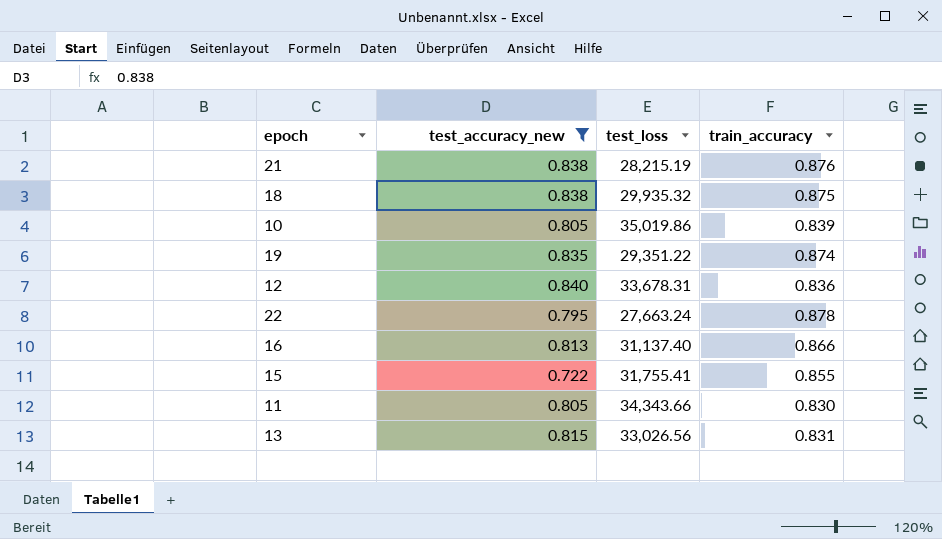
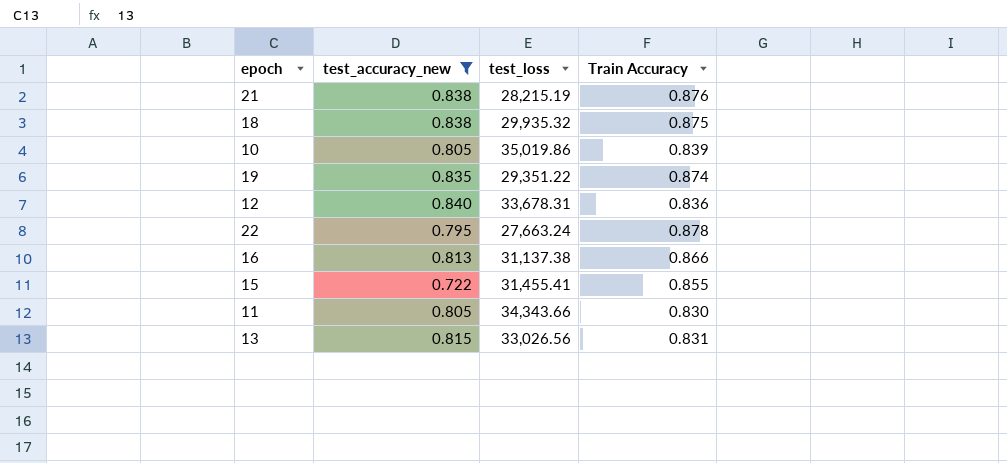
column name: train_accuracy -> Train Accuracy
16 | test_loss: 31,137.40 -> 31,137.38
15 | test_loss: 31,755.41 -> 31,455.41

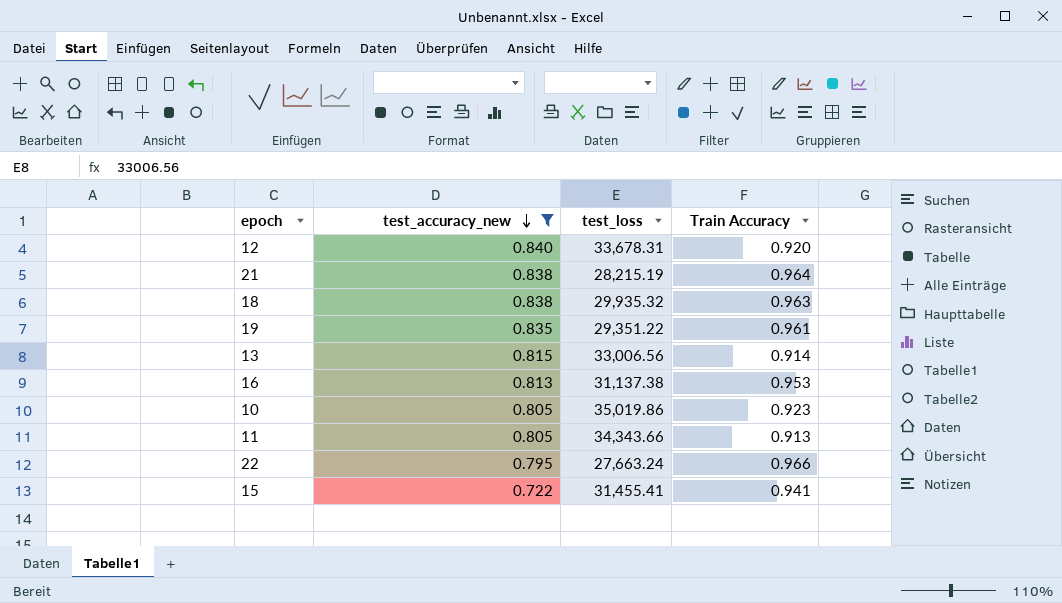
row order: none -> test_accuracy_new descending
12 | Train Accuracy: 0.836 -> 0.920
21 | Train Accuracy: 0.876 -> 0.964
18 | Train Accuracy: 0.875 -> 0.963
19 | Train Accuracy: 0.874 -> 0.961
13 | test_loss: 33,026.56 -> 33,006.56
13 | Train Accuracy: 0.831 -> 0.914
16 | Train Accuracy: 0.866 -> 0.953
10 | Train Accuracy: 0.839 -> 0.923
11 | Train Accuracy: 0.830 -> 0.913
22 | Train Accuracy: 0.878 -> 0.966
15 | Train Accuracy: 0.855 -> 0.941

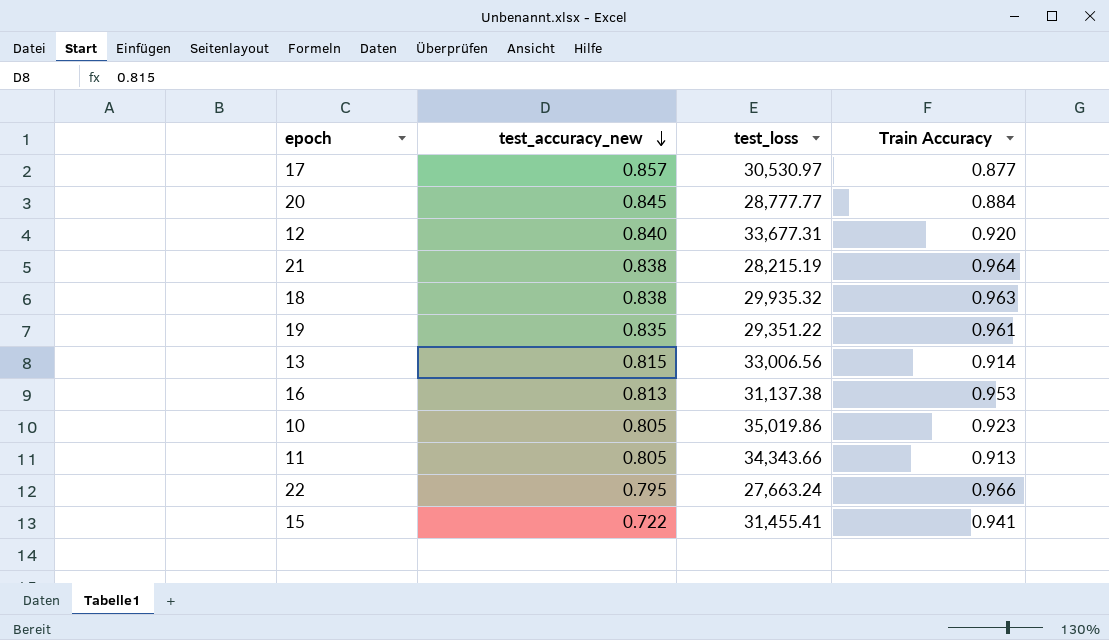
filter: test_accuracy_new <= 0.840 -> none
12 | test_loss: 33,678.31 -> 33,677.31

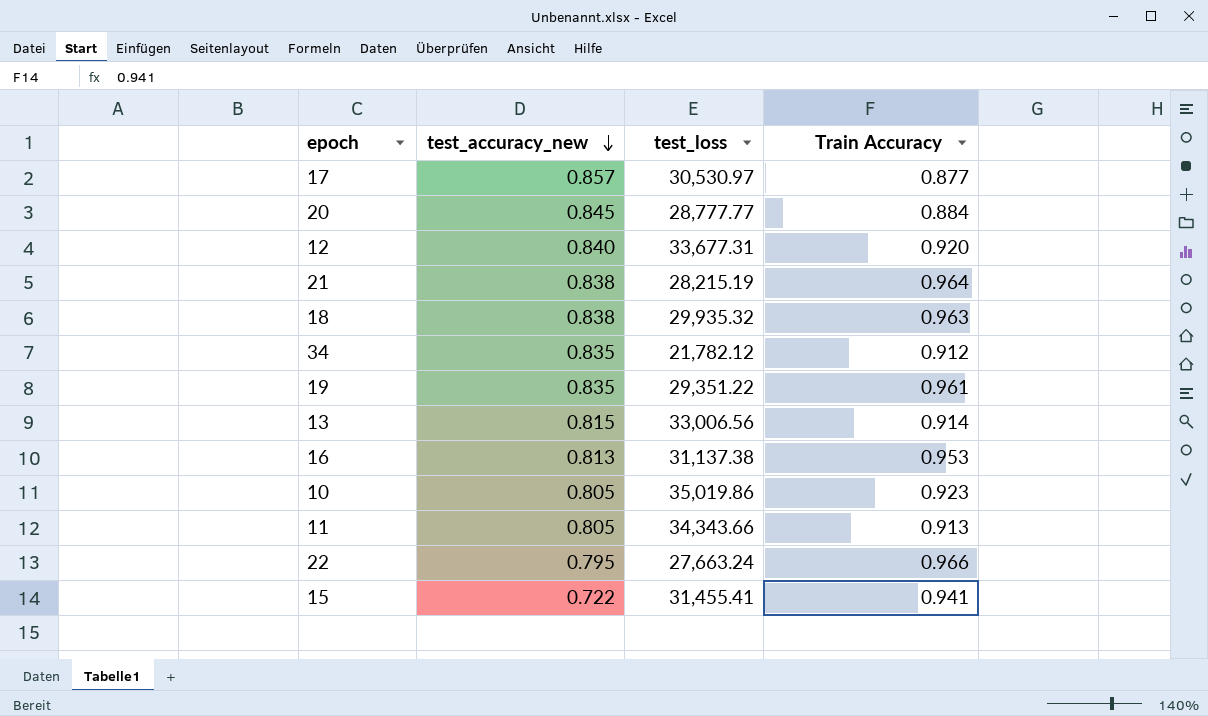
row 34: none -> 0.835 | 21,782.12 | 0.912

